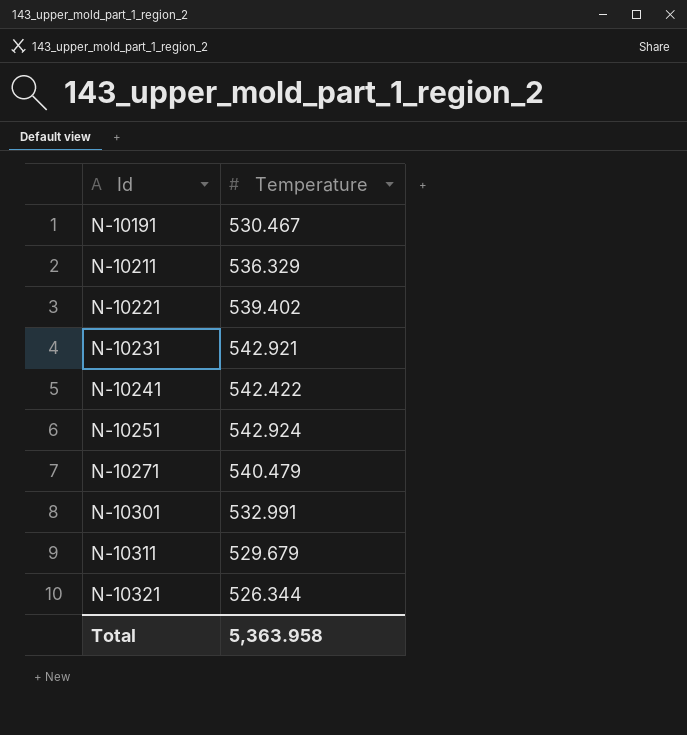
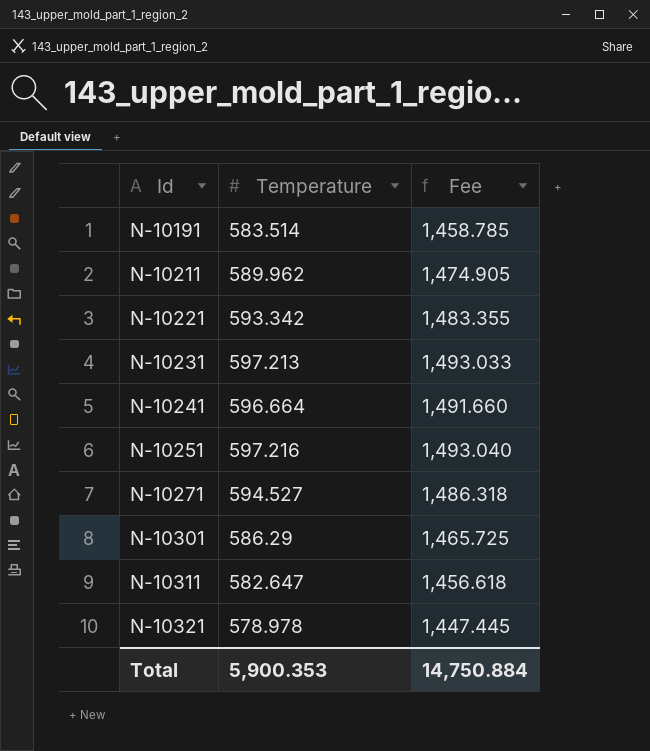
column Fee | formula: none -> [Temperature] * 2.5
N-10191 | Temperature: 530.467 -> 583.514
N-10211 | Temperature: 536.329 -> 589.962
N-10221 | Temperature: 539.402 -> 593.342
N-10231 | Temperature: 542.921 -> 597.213
N-10241 | Temperature: 542.422 -> 596.664
N-10251 | Temperature: 542.924 -> 597.216
N-10271 | Temperature: 540.479 -> 594.527
N-10301 | Temperature: 532.991 -> 586.29
N-10311 | Temperature: 529.679 -> 582.647
N-10321 | Temperature: 526.344 -> 578.978
Total | Temperature: 5,363.958 -> 5,900.353

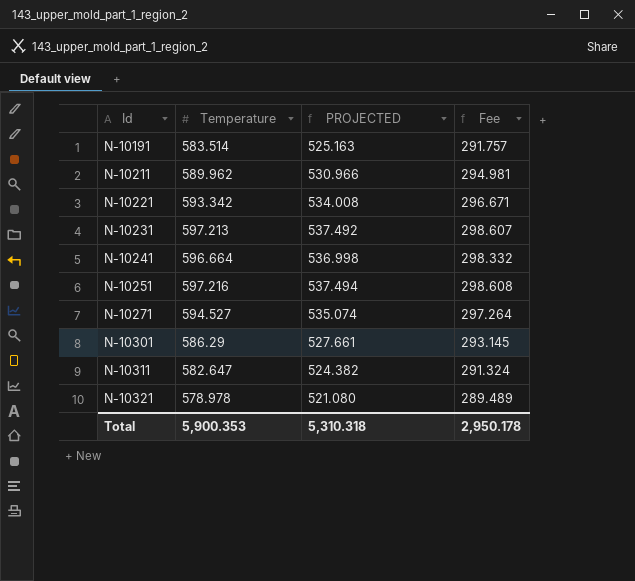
column PROJECTED | formula: none -> [Temperature] * 0.9
column Fee | formula: [Temperature] * 2.5 -> [Temperature] * 0.5
Total | Fee: 14,750.884 -> 2,950.178

